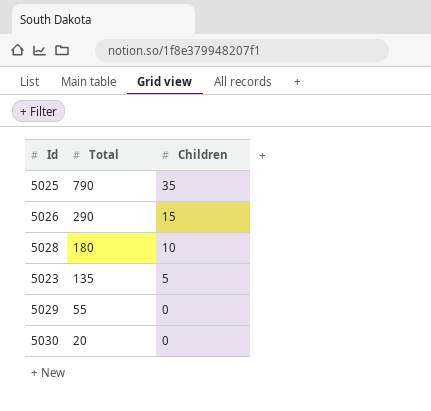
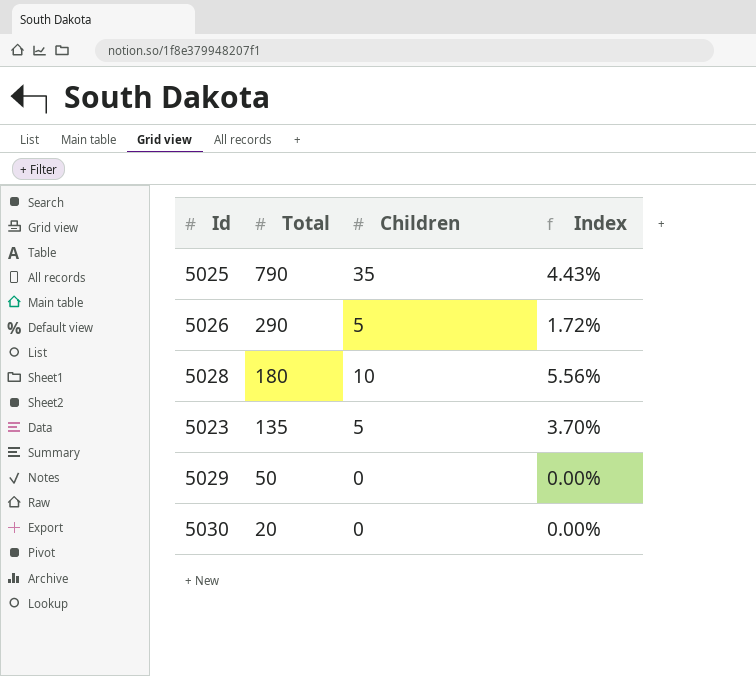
column Index | formula: none -> [Children] / [Total]
5026 | Children: 15 -> 5
5029 | Total: 55 -> 50

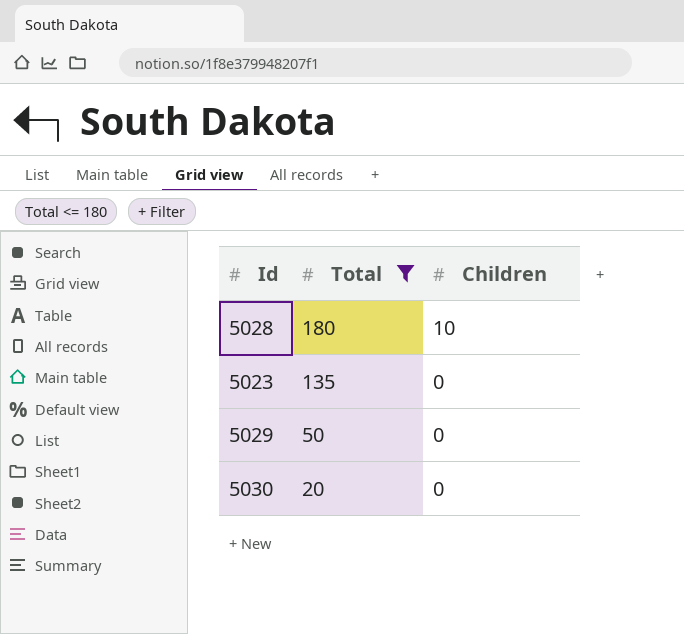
filter: none -> Total <= 180
column Index | formula: [Children] / [Total] -> none
5023 | Children: 5 -> 0

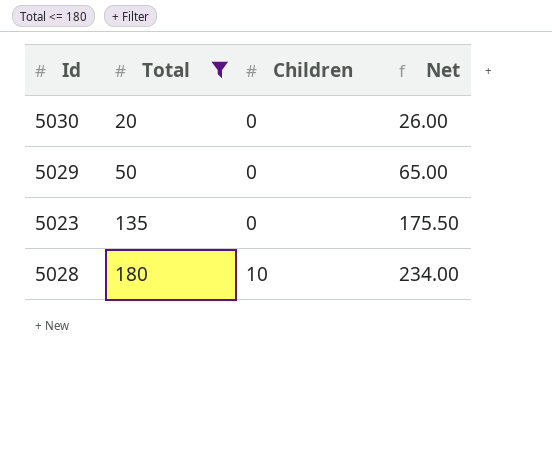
row order: Total descending -> Total ascending
column Net | formula: none -> [Total] * 1.3

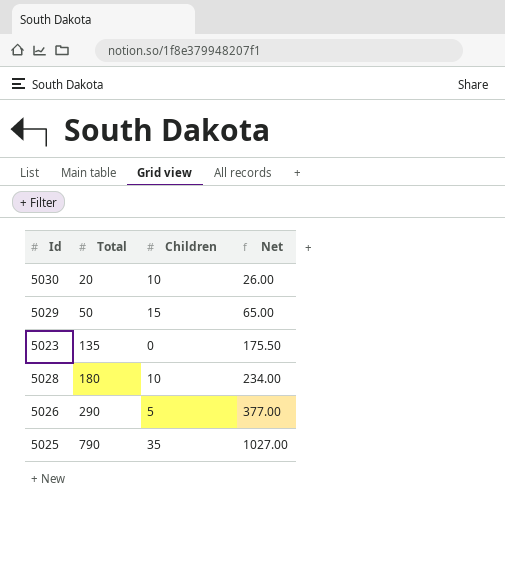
filter: Total <= 180 -> none
5030 | Children: 0 -> 10
5029 | Children: 0 -> 15

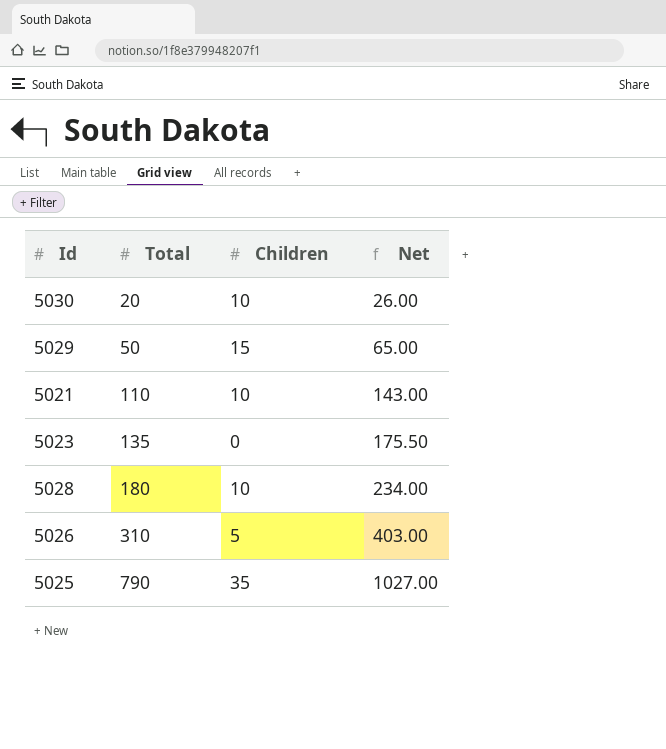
row 5021: none -> 110 | 10 | 143.00
5026 | Total: 290 -> 310
5026 | Net: 377.00 -> 403.00

